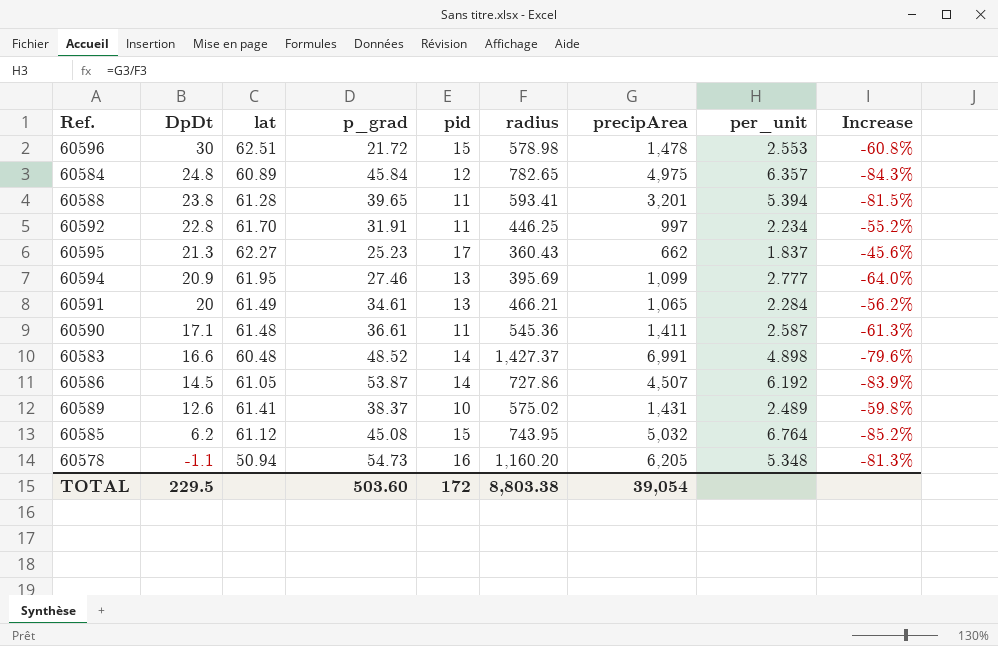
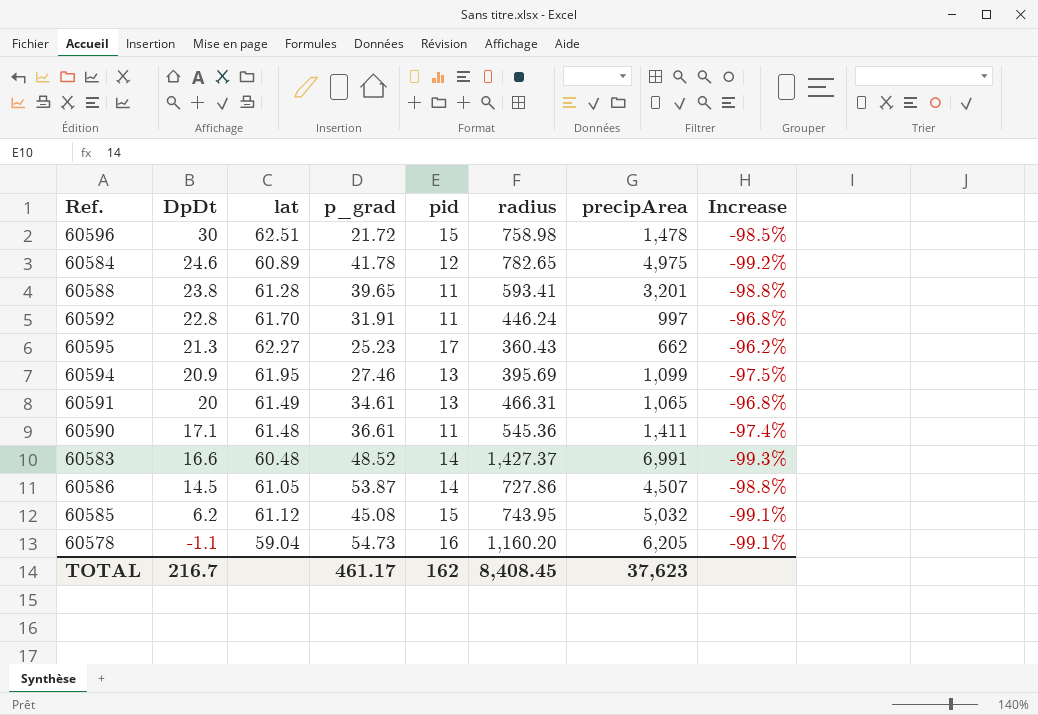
column per_unit | formula: [precipArea] / [radius] -> none
column Increase | formula: ([radius] - [precipArea]) / [precipArea] -> ([p_grad] - [precipArea]) / [precipArea]
row 60589: 12.6 | 61.41 | 38.37 | 10 | 575.02 | 1,431 | 2.489 | -59.8% -> none
60596 | radius: 578.98 -> 758.98
60584 | DpDt: 24.8 -> 24.6
60584 | p_grad: 45.84 -> 41.78
60592 | radius: 446.25 -> 446.24
60591 | radius: 466.21 -> 466.31
60578 | lat: 50.94 -> 59.04
TOTAL | DpDt: 229.5 -> 216.7
TOTAL | p_grad: 503.60 -> 461.17
TOTAL | pid: 172 -> 162
TOTAL | radius: 8,803.38 -> 8,408.45
TOTAL | precipArea: 39,054 -> 37,623

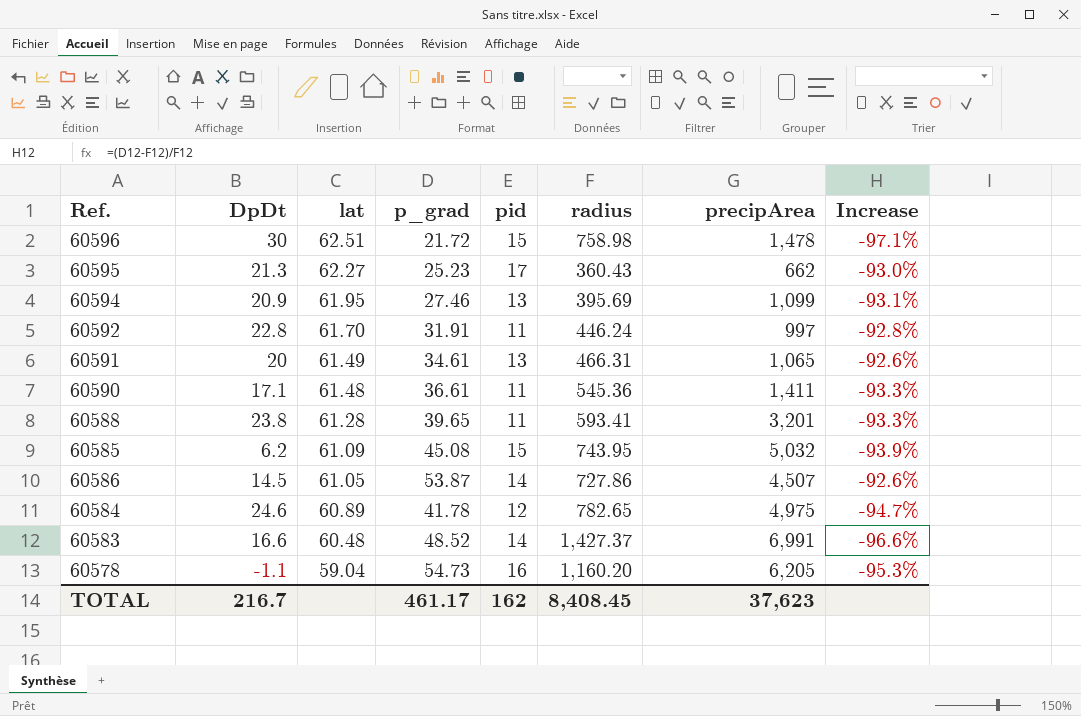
row order: DpDt descending -> lat descending
column Increase | formula: ([p_grad] - [precipArea]) / [precipArea] -> ([p_grad] - [radius]) / [radius]
60585 | lat: 61.12 -> 61.09

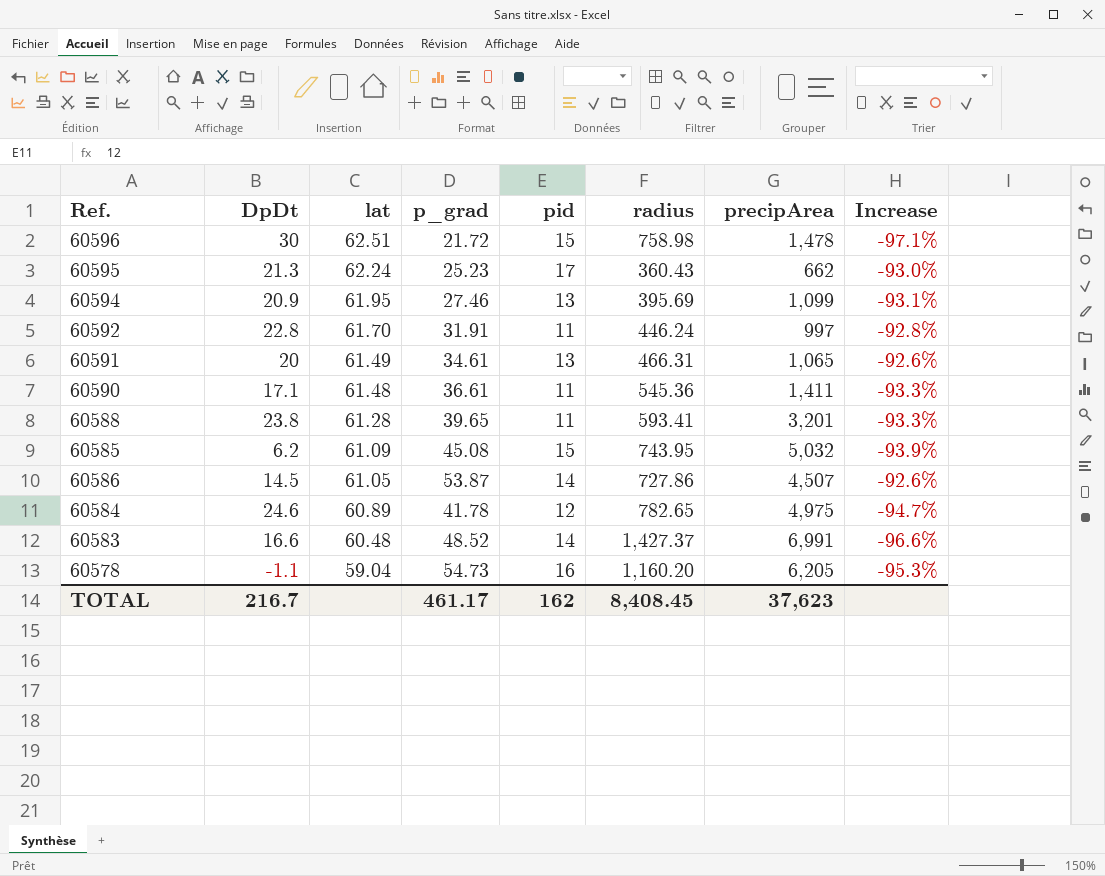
60595 | lat: 62.27 -> 62.24

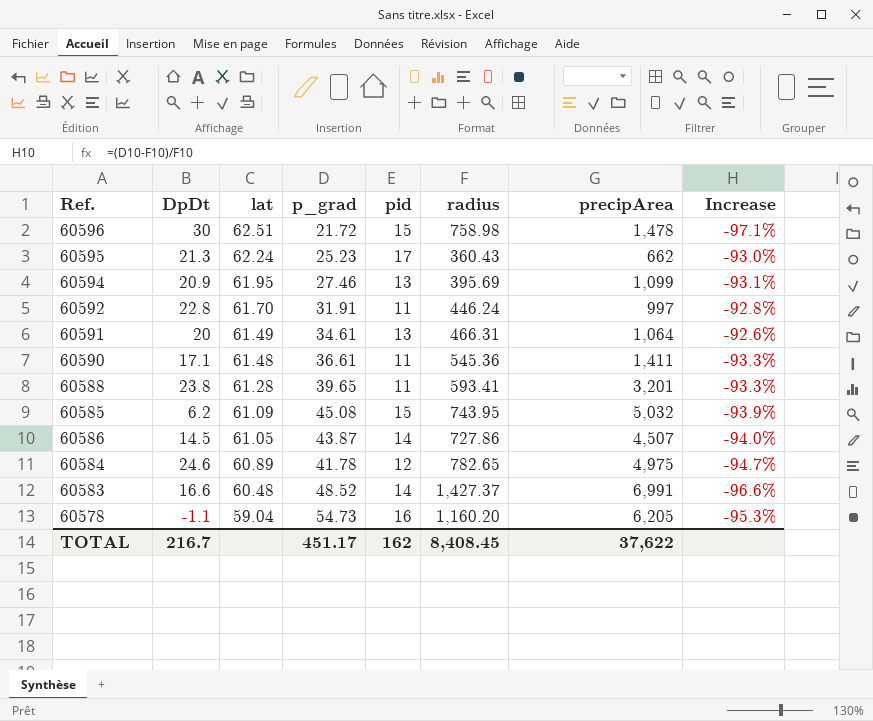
60591 | precipArea: 1,065 -> 1,064
60586 | p_grad: 53.87 -> 43.87
60586 | Increase: -92.6% -> -94.0%
TOTAL | p_grad: 461.17 -> 451.17
TOTAL | precipArea: 37,623 -> 37,622

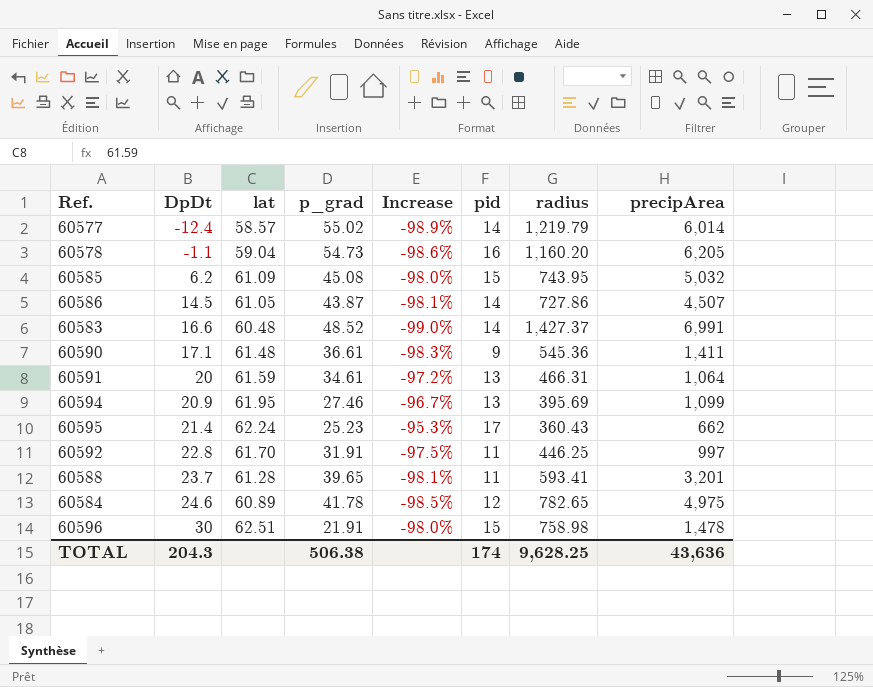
row order: lat descending -> DpDt ascending
column Increase | formula: ([p_grad] - [radius]) / [radius] -> ([pid] - [radius]) / [radius]
column Increase | position: 8 -> 5
row 60577: none -> -12.4 | 58.57 | 55.02 | -98.9% | 14 | 1,219.79 | 6,014
60590 | pid: 11 -> 9
60591 | lat: 61.49 -> 61.59
60595 | DpDt: 21.3 -> 21.4
60592 | radius: 446.24 -> 446.25
60588 | DpDt: 23.8 -> 23.7
60596 | p_grad: 21.72 -> 21.91
TOTAL | DpDt: 216.7 -> 204.3
TOTAL | p_grad: 451.17 -> 506.38
TOTAL | pid: 162 -> 174
TOTAL | radius: 8,408.45 -> 9,628.25
TOTAL | precipArea: 37,622 -> 43,636

